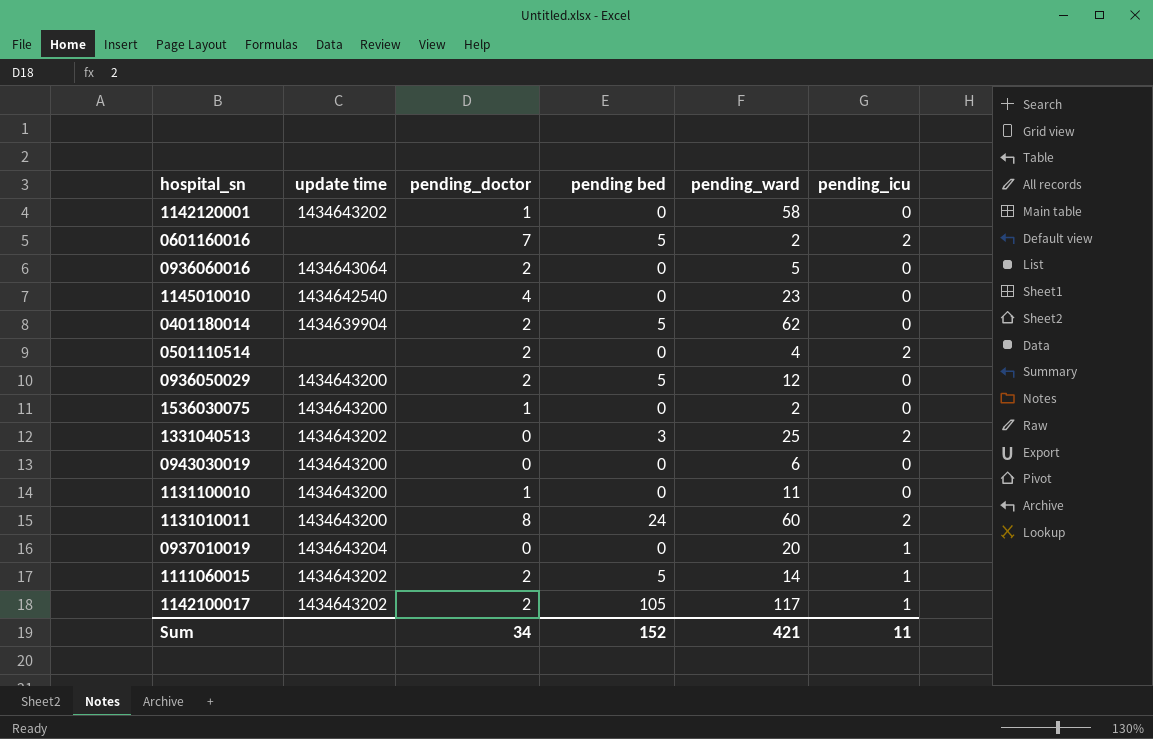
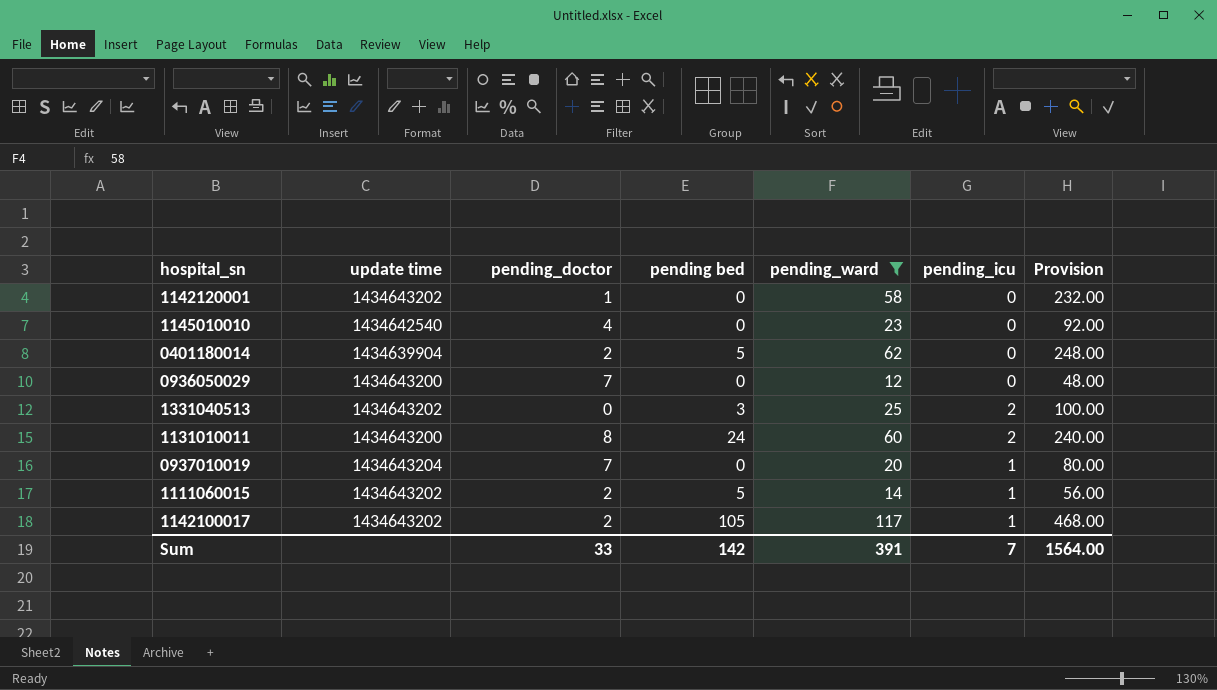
filter: none -> pending_ward >= 12
column Provision | formula: none -> [pending_ward] * 4
0936050029 | pending_doctor: 2 -> 7
0936050029 | pending bed: 5 -> 0
0937010019 | pending_doctor: 0 -> 7
Sum | pending_doctor: 34 -> 33
Sum | pending bed: 152 -> 142
Sum | pending_ward: 421 -> 391
Sum | pending_icu: 11 -> 7

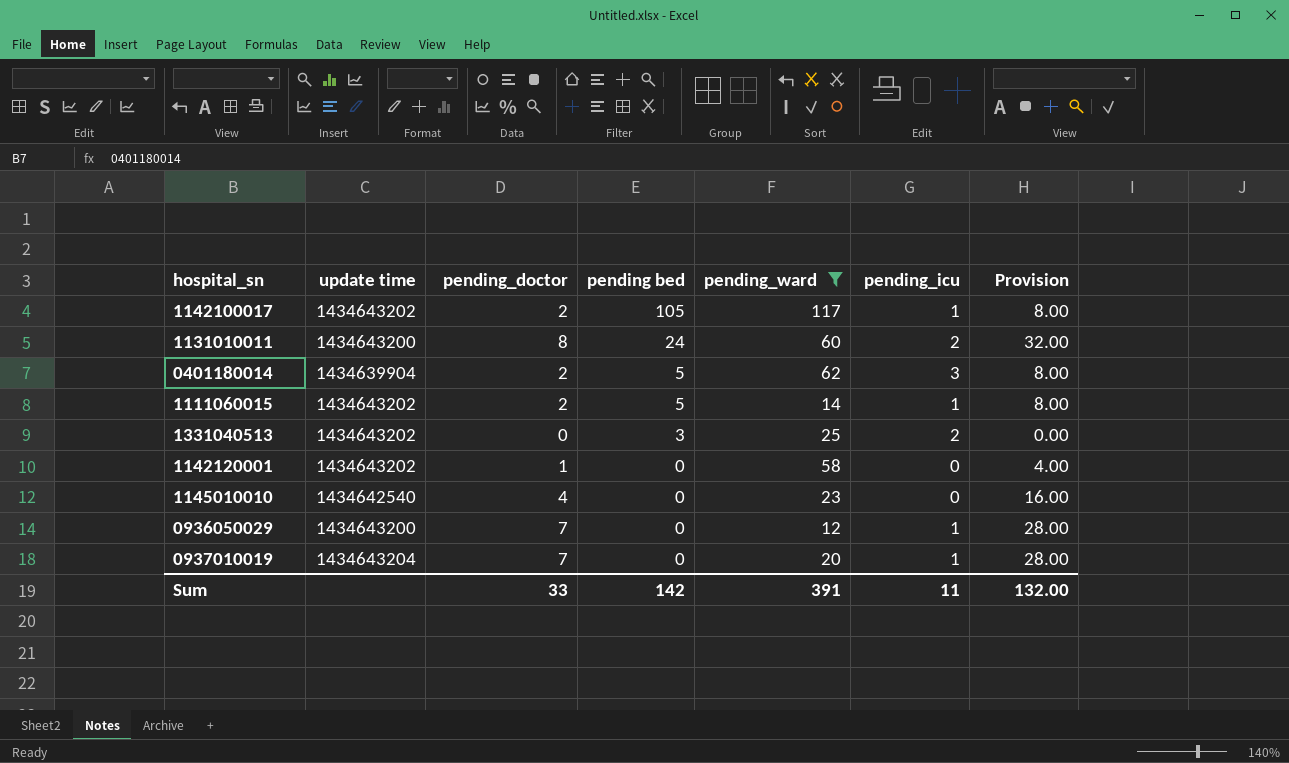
row order: none -> pending bed descending
column Provision | formula: [pending_ward] * 4 -> [pending_doctor] * 4
0401180014 | pending_icu: 0 -> 3
0936050029 | pending_icu: 0 -> 1
Sum | pending_icu: 7 -> 11
Sum | Provision: 1564.00 -> 132.00

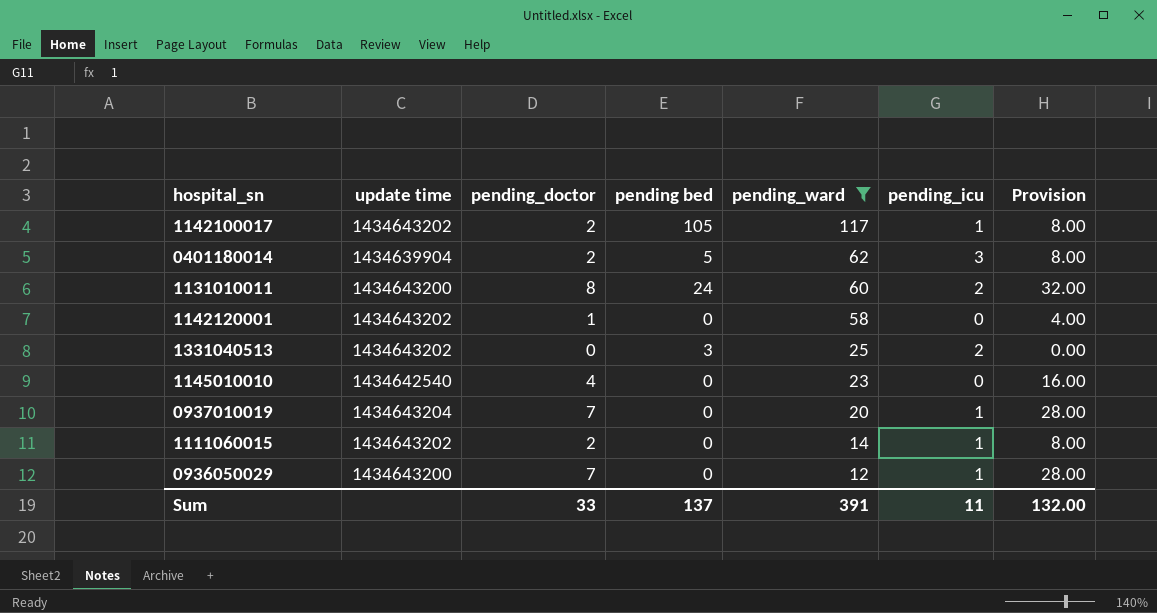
row order: pending bed descending -> pending_ward descending
1111060015 | pending bed: 5 -> 0
Sum | pending bed: 142 -> 137

